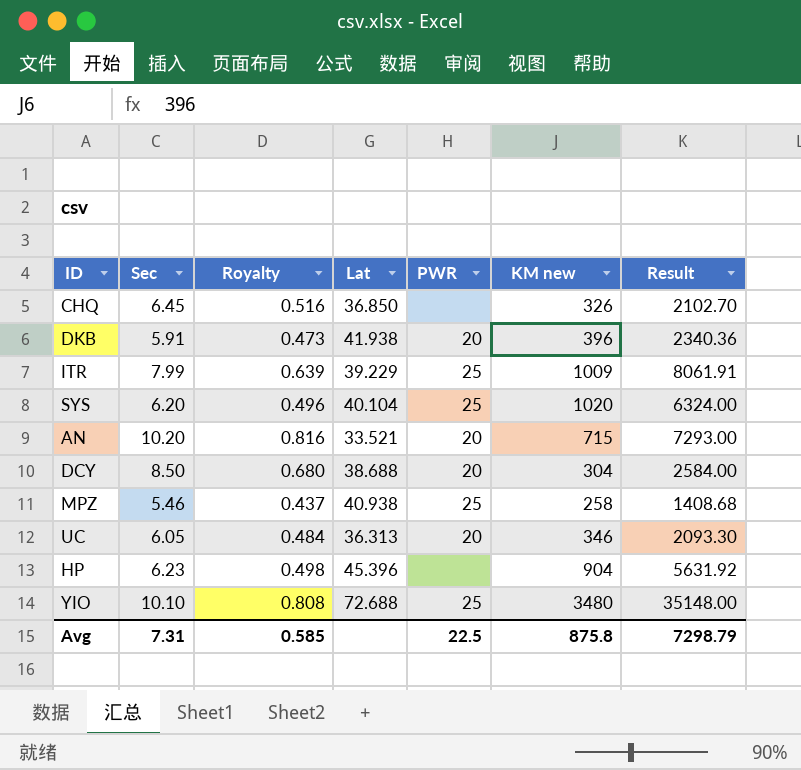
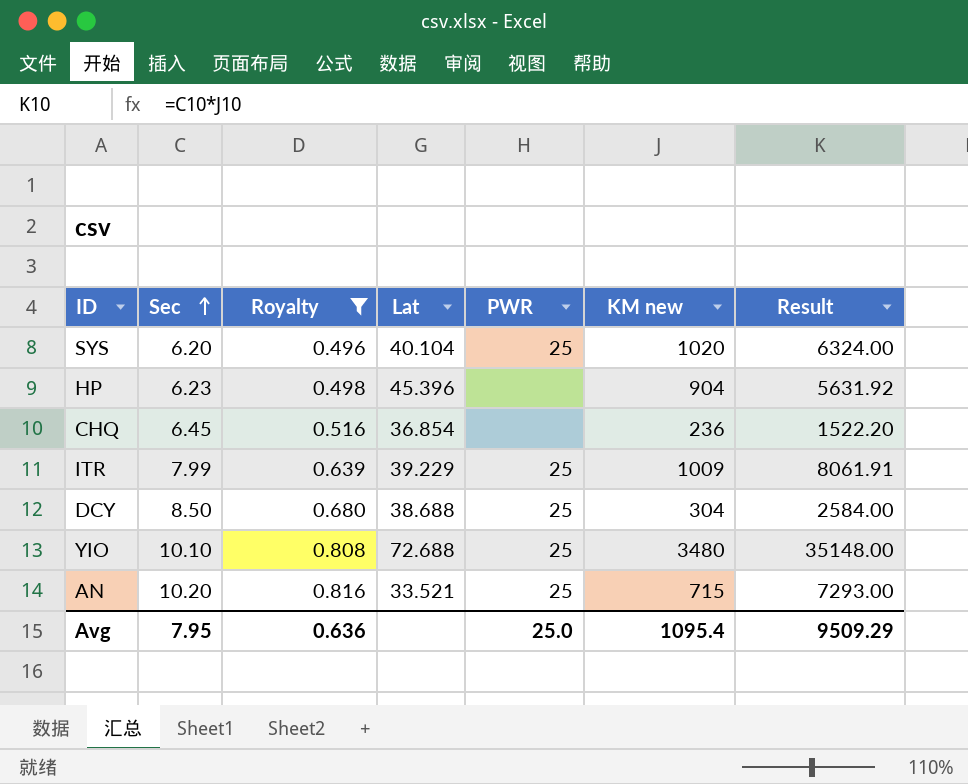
filter: none -> Royalty >= 0.496
row order: none -> Sec ascending
CHQ | Lat: 36.850 -> 36.854
CHQ | KM new: 326 -> 236
CHQ | Result: 2102.70 -> 1522.20
DCY | PWR: 20 -> 25
AN | PWR: 20 -> 25
Avg | Sec: 7.31 -> 7.95
Avg | Royalty: 0.585 -> 0.636
Avg | PWR: 22.5 -> 25.0
Avg | KM new: 875.8 -> 1095.4
Avg | Result: 7298.79 -> 9509.29

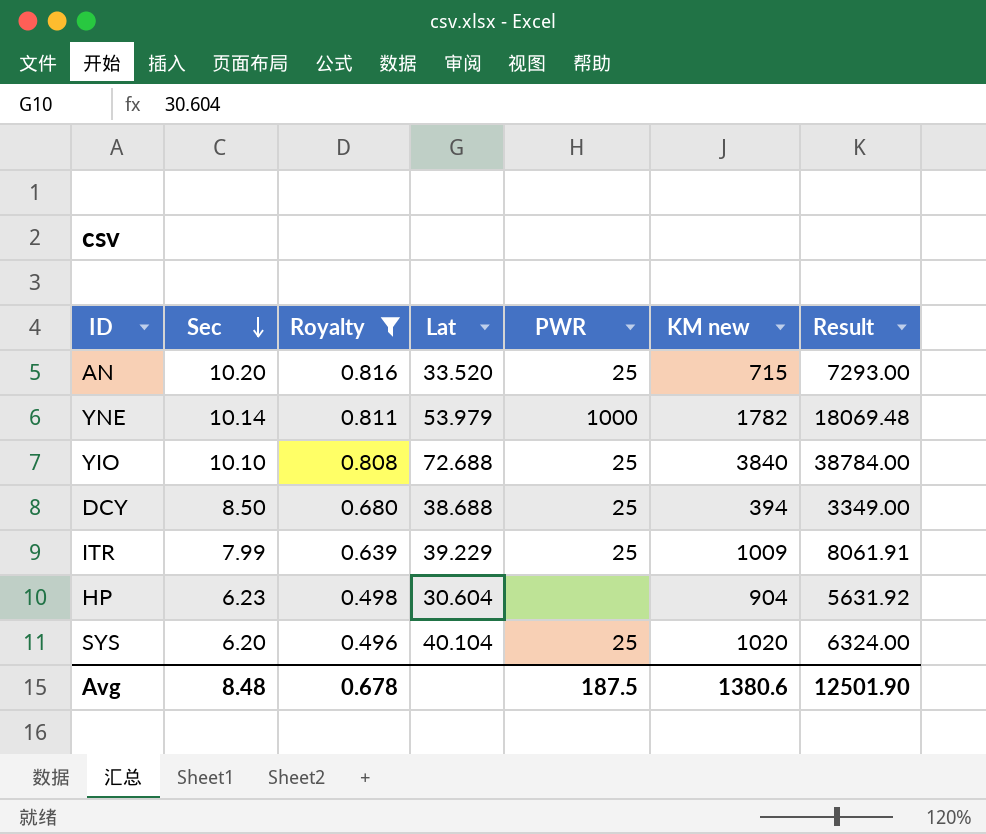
row order: Sec ascending -> Sec descending
row CHQ: 6.45 | 0.516 | 36.854 | none | 236 | 1522.20 -> none
AN | Lat: 33.521 -> 33.520
row YNE: none -> 10.14 | 0.811 | 53.979 | 1000 | 1782 | 18069.48
YIO | KM new: 3480 -> 3840
YIO | Result: 35148.00 -> 38784.00
DCY | KM new: 304 -> 394
DCY | Result: 2584.00 -> 3349.00
HP | Lat: 45.396 -> 30.604
Avg | Sec: 7.95 -> 8.48
Avg | Royalty: 0.636 -> 0.678
Avg | PWR: 25.0 -> 187.5
Avg | KM new: 1095.4 -> 1380.6
Avg | Result: 9509.29 -> 12501.90

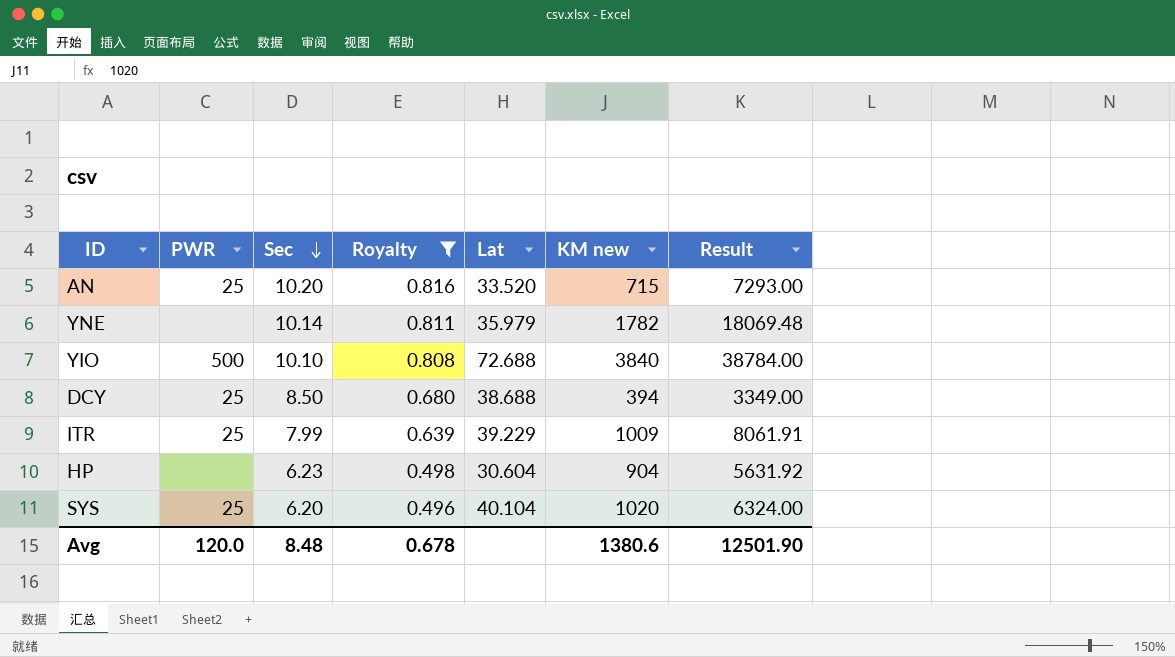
column PWR | position: 5 -> 2
YNE | PWR: 1000 -> none
YNE | Lat: 53.979 -> 35.979
YIO | PWR: 25 -> 500
Avg | PWR: 187.5 -> 120.0

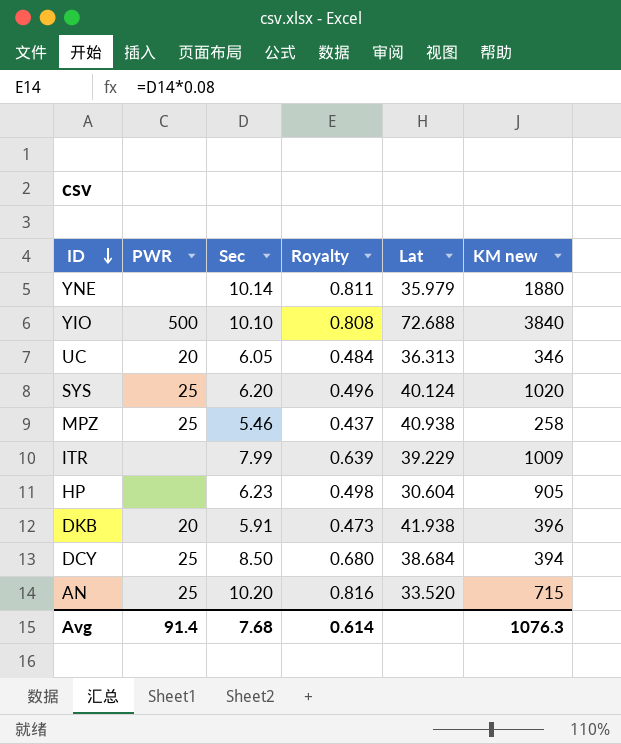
filter: Royalty >= 0.496 -> none
row order: Sec descending -> ID descending
column Result | formula: [Sec] * [KM new] -> none
YNE | KM new: 1782 -> 1880
SYS | Lat: 40.104 -> 40.124
ITR | PWR: 25 -> none
HP | KM new: 904 -> 905
DCY | Lat: 38.688 -> 38.684
Avg | PWR: 120.0 -> 91.4
Avg | Sec: 8.48 -> 7.68
Avg | Royalty: 0.678 -> 0.614
Avg | KM new: 1380.6 -> 1076.3

